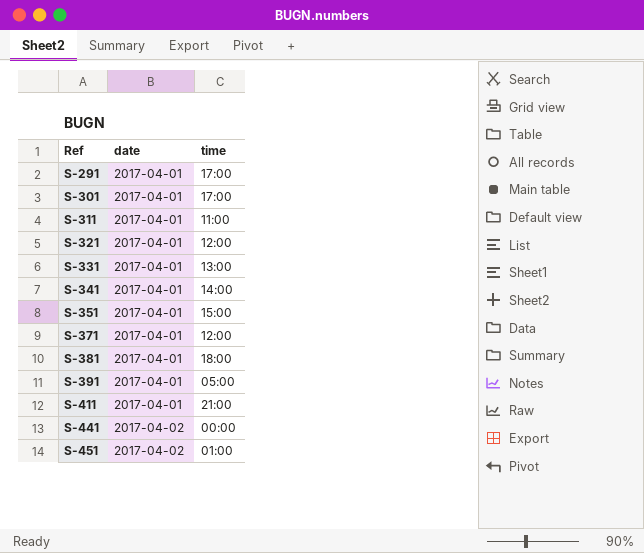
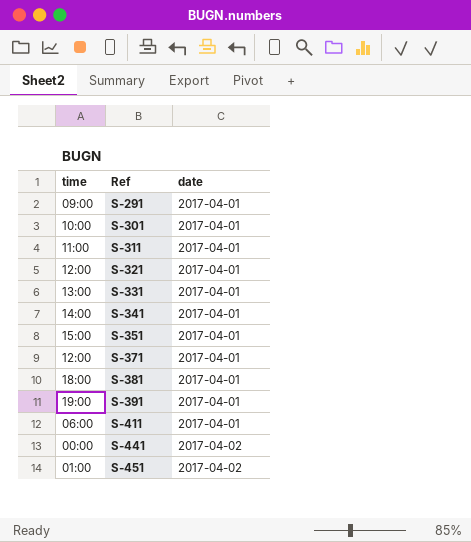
column time | position: 3 -> 1
S-291 | time: 17:00 -> 09:00
S-301 | time: 17:00 -> 10:00
S-391 | time: 05:00 -> 19:00
S-411 | time: 21:00 -> 06:00

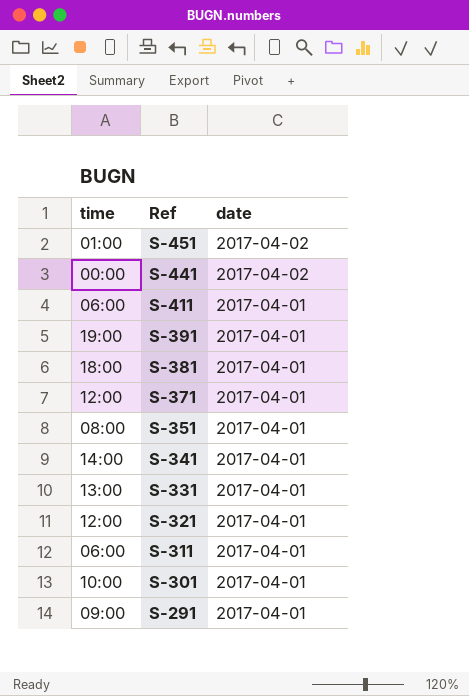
row order: Ref ascending -> Ref descending
S-351 | time: 15:00 -> 08:00
S-311 | time: 11:00 -> 06:00

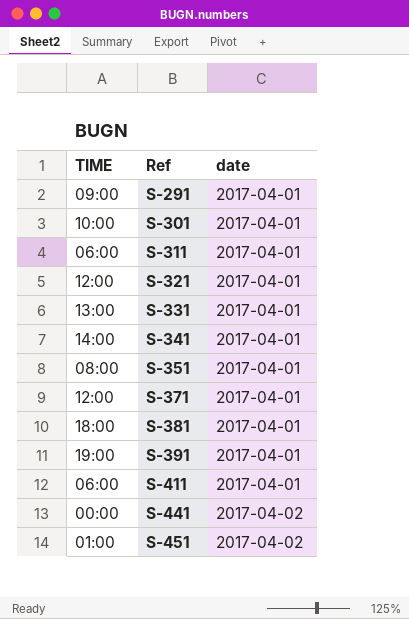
row order: Ref descending -> Ref ascending
column name: time -> TIME

